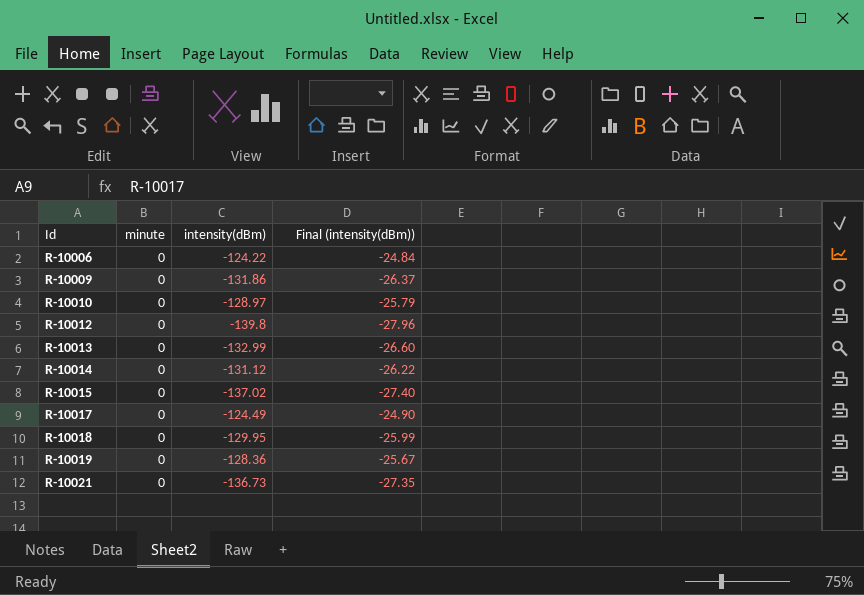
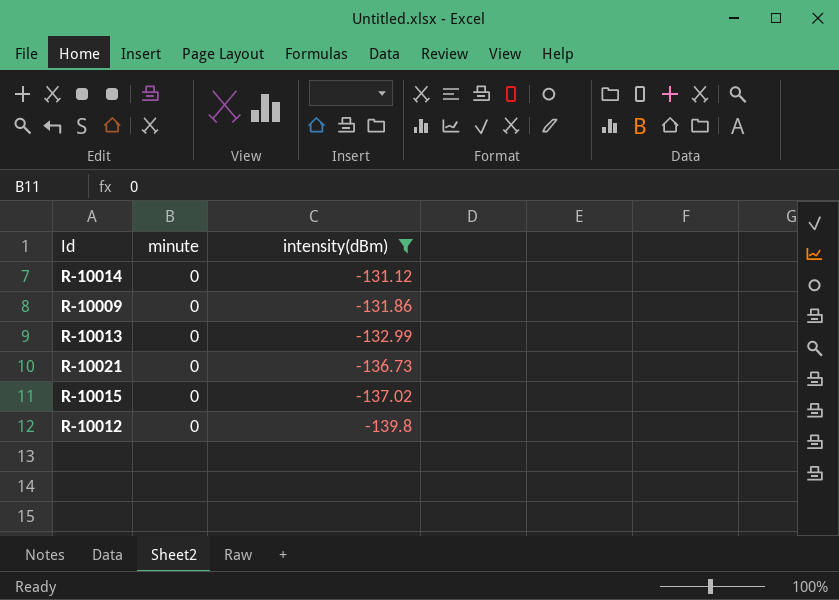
filter: none -> intensity(dBm) <= -131.12
row order: Id ascending -> intensity(dBm) descending
column Final (intensity(dBm)) | formula: [intensity(dBm)] * 0.2 -> none

